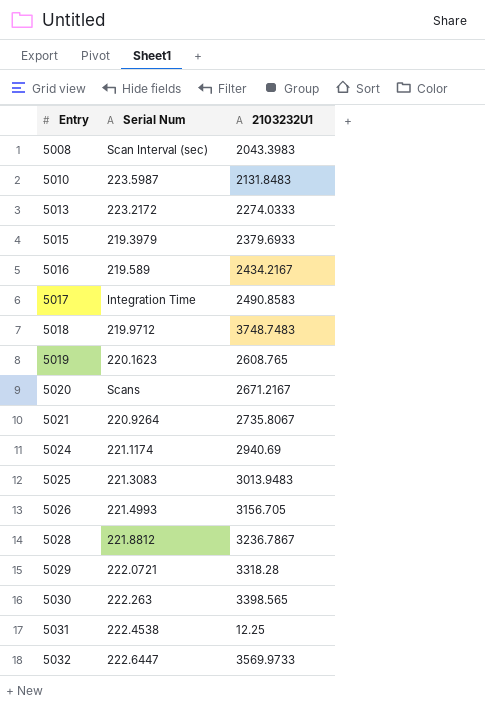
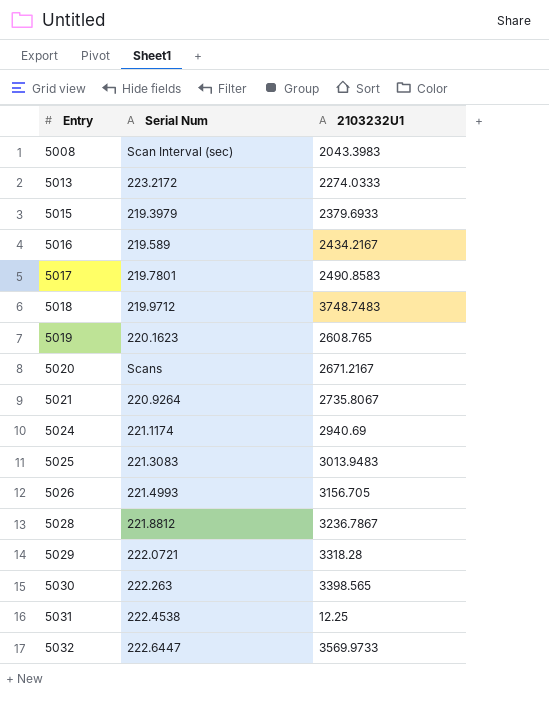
row 5010: 223.5987 | 2131.8483 -> none
5017 | Serial Num: Integration Time -> 219.7801

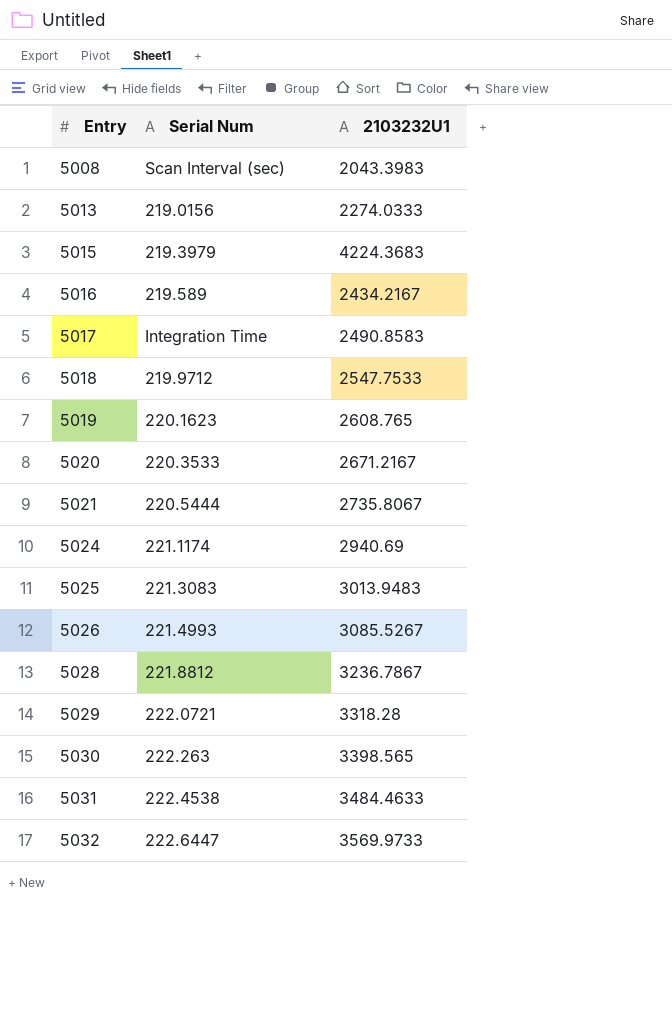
5013 | Serial Num: 223.2172 -> 219.0156
5015 | 2103232U1: 2379.6933 -> 4224.3683
5017 | Serial Num: 219.7801 -> Integration Time
5018 | 2103232U1: 3748.7483 -> 2547.7533
5020 | Serial Num: Scans -> 220.3533
5021 | Serial Num: 220.9264 -> 220.5444
5026 | 2103232U1: 3156.705 -> 3085.5267
5031 | 2103232U1: 12.25 -> 3484.4633

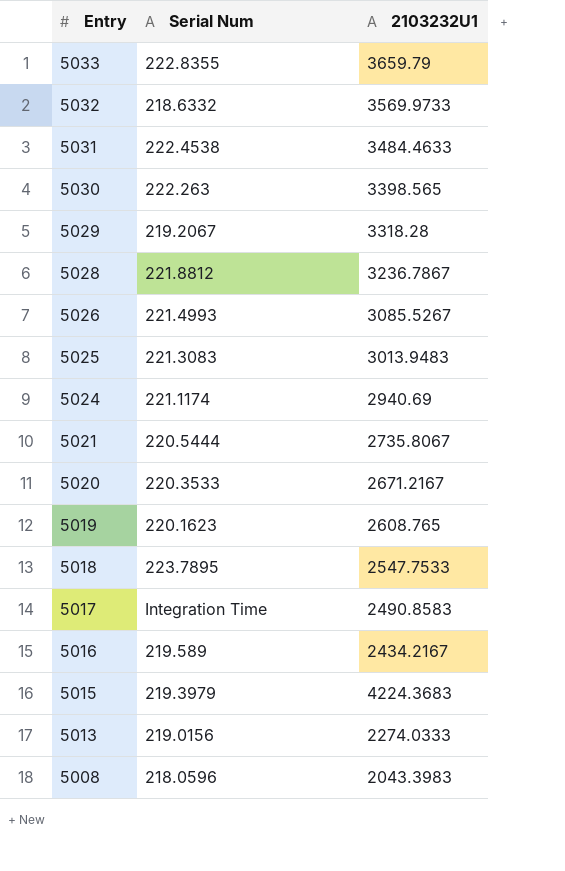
row order: Entry ascending -> Entry descending
row 5033: none -> 222.8355 | 3659.79
5032 | Serial Num: 222.6447 -> 218.6332
5029 | Serial Num: 222.0721 -> 219.2067
5018 | Serial Num: 219.9712 -> 223.7895
5008 | Serial Num: Scan Interval (sec) -> 218.0596

